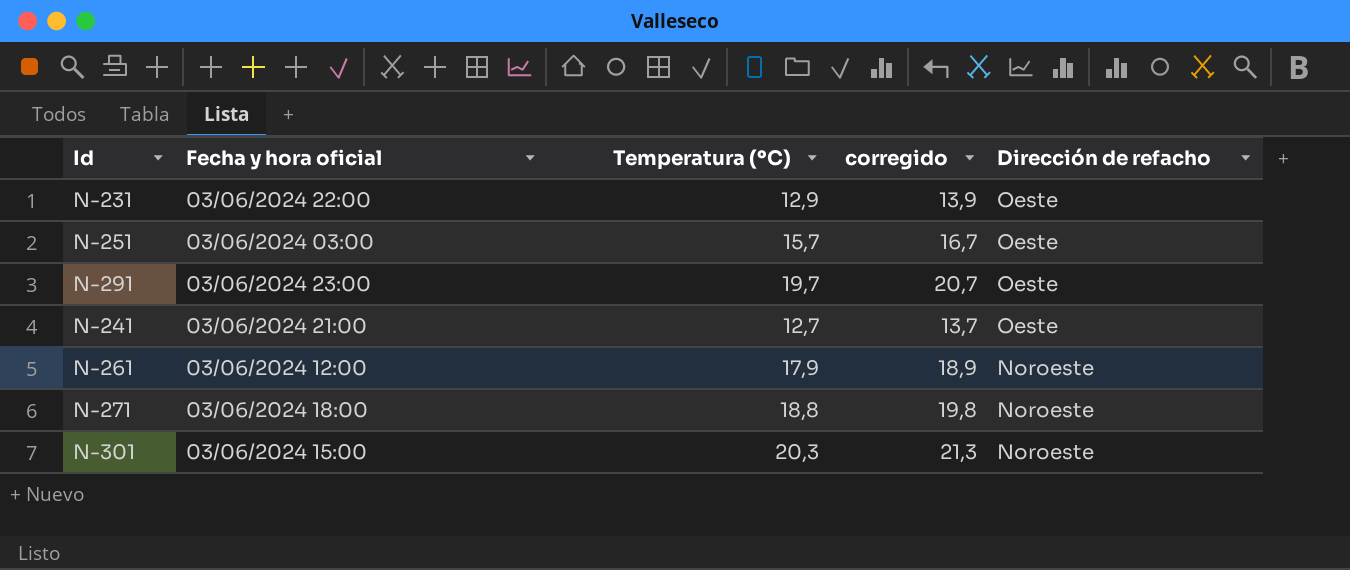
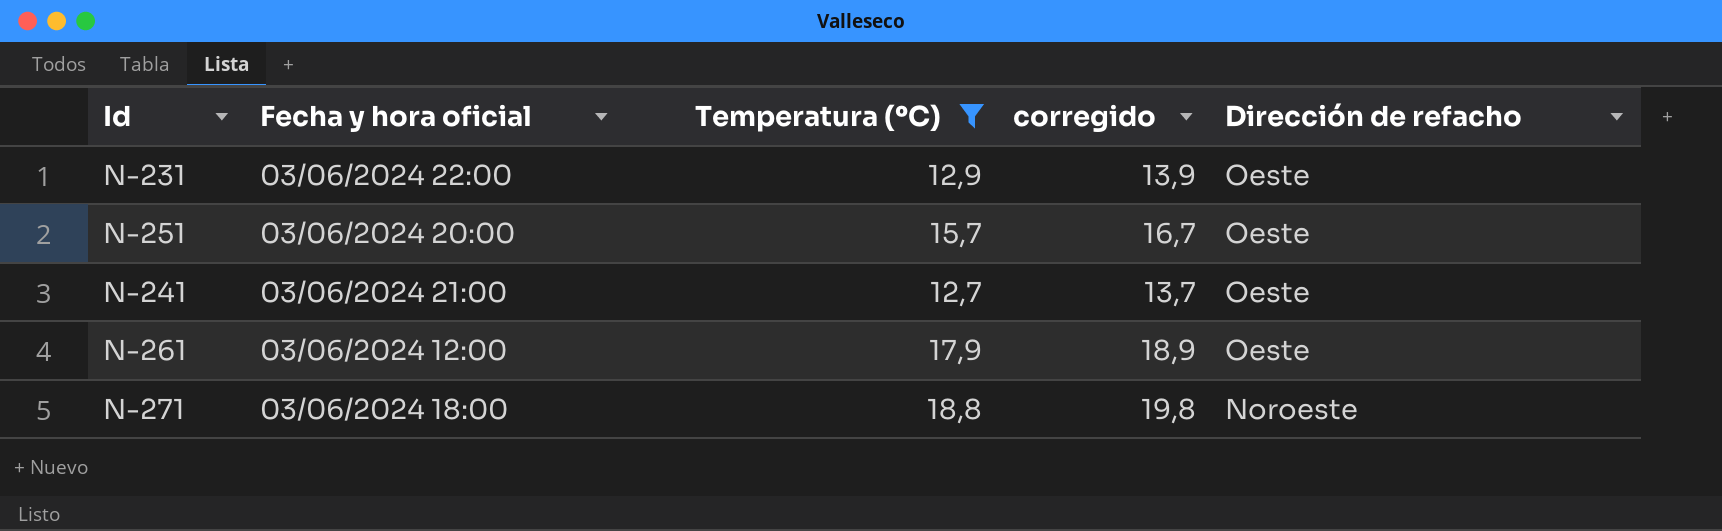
filter: none -> Temperatura (ºC) <= 18,8
N-251 | Fecha y hora oficial: 03/06/2024 03:00 -> 03/06/2024 20:00
N-261 | Dirección de refacho: Noroeste -> Oeste

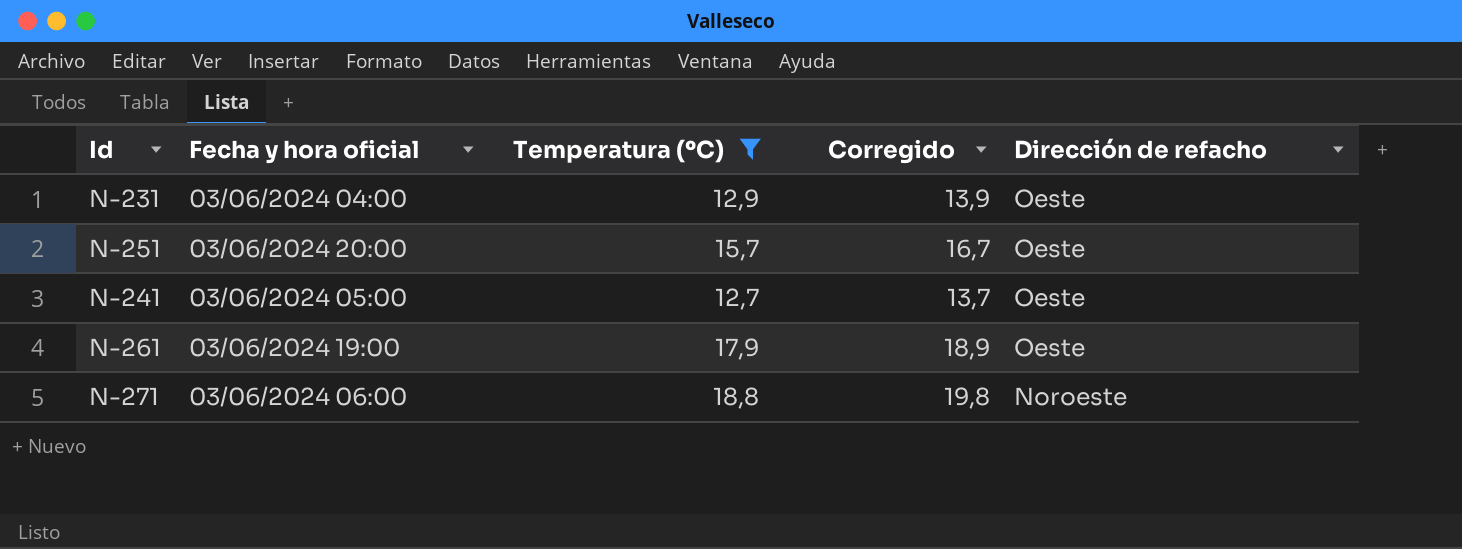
column name: corregido -> Corregido
N-231 | Fecha y hora oficial: 03/06/2024 22:00 -> 03/06/2024 04:00
N-241 | Fecha y hora oficial: 03/06/2024 21:00 -> 03/06/2024 05:00
N-261 | Fecha y hora oficial: 03/06/2024 12:00 -> 03/06/2024 19:00
N-271 | Fecha y hora oficial: 03/06/2024 18:00 -> 03/06/2024 06:00

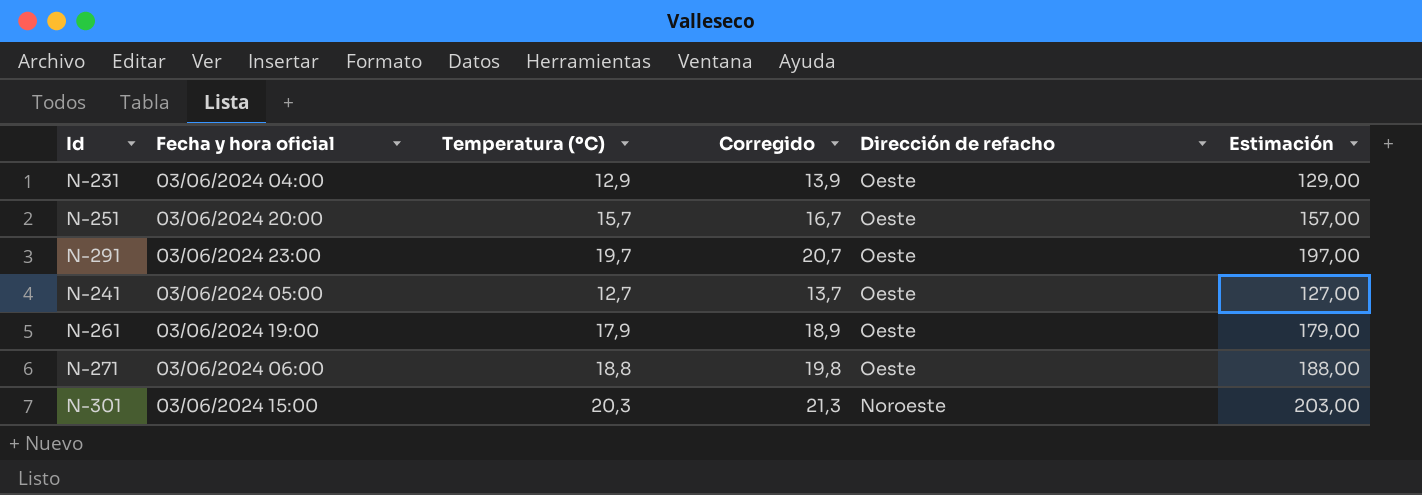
filter: Temperatura (ºC) <= 18,8 -> none
column Estimación | formula: none -> [Temperatura (ºC)] * 10
N-271 | Dirección de refacho: Noroeste -> Oeste

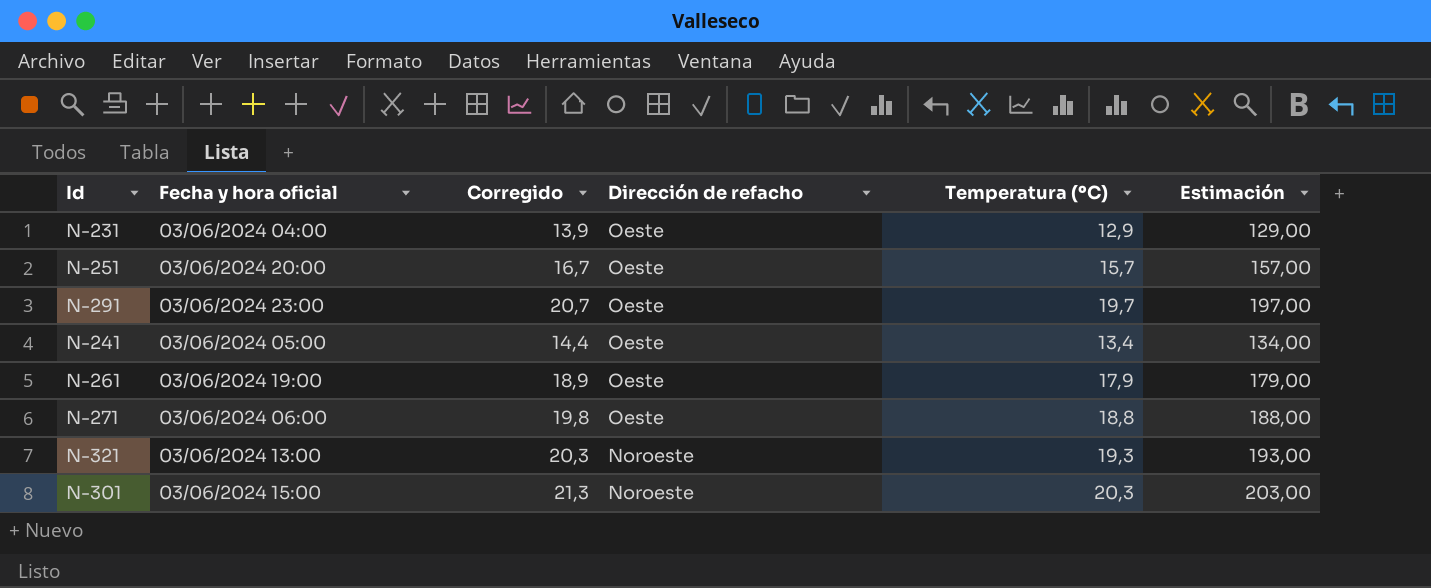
column Temperatura (ºC) | position: 3 -> 5
N-241 | Corregido: 13,7 -> 14,4
N-241 | Temperatura (ºC): 12,7 -> 13,4
N-241 | Estimación: 127,00 -> 134,00
row N-321: none -> 03/06/2024 13:00 | 20,3 | Noroeste | 19,3 | 193,00

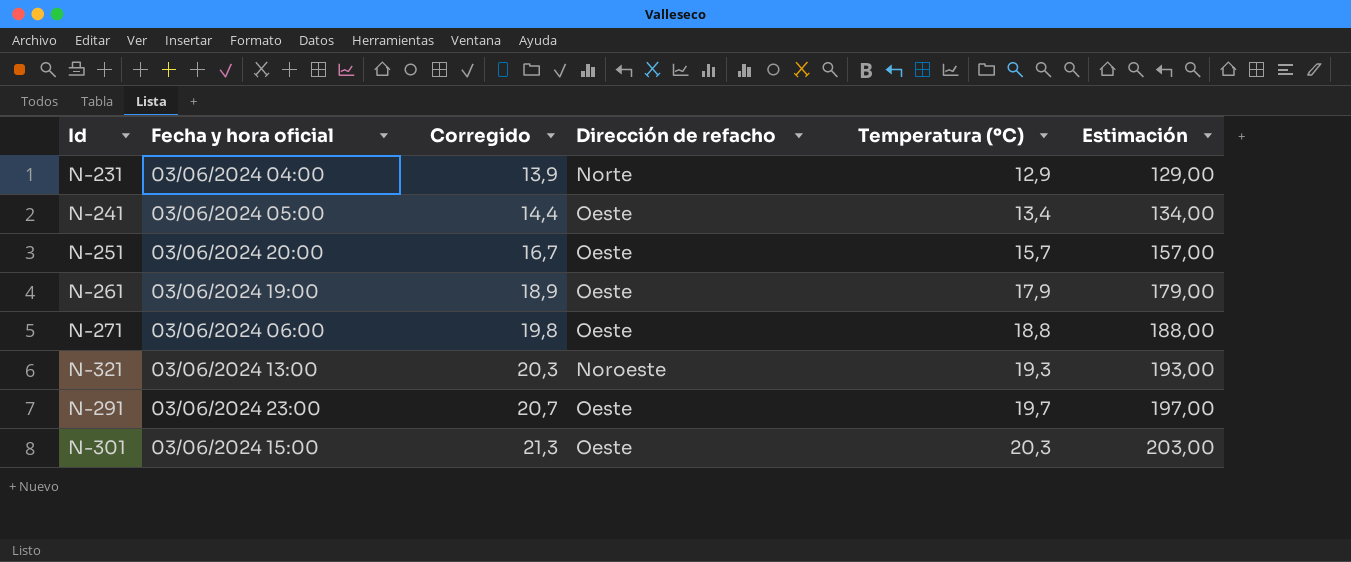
row order: Dirección de refacho descending -> Corregido ascending
N-231 | Dirección de refacho: Oeste -> Norte
N-301 | Dirección de refacho: Noroeste -> Oeste

